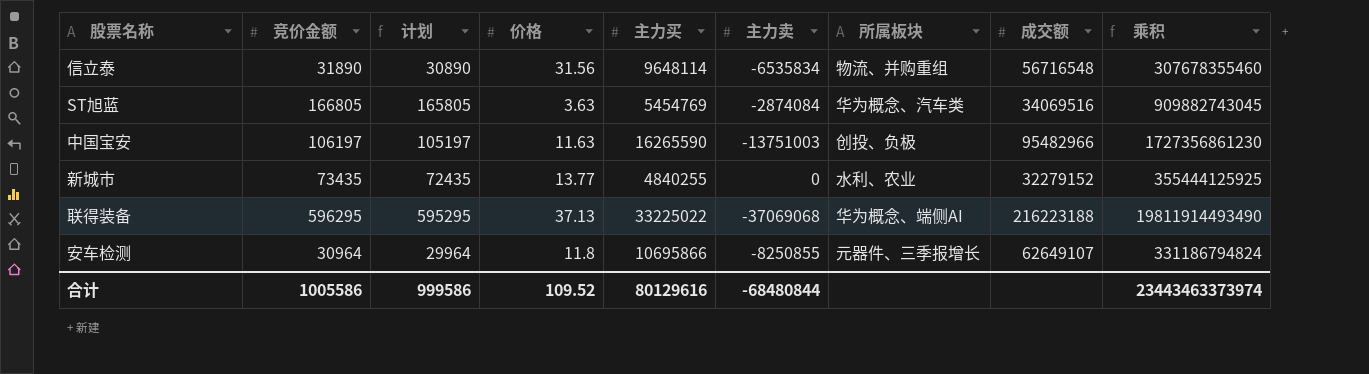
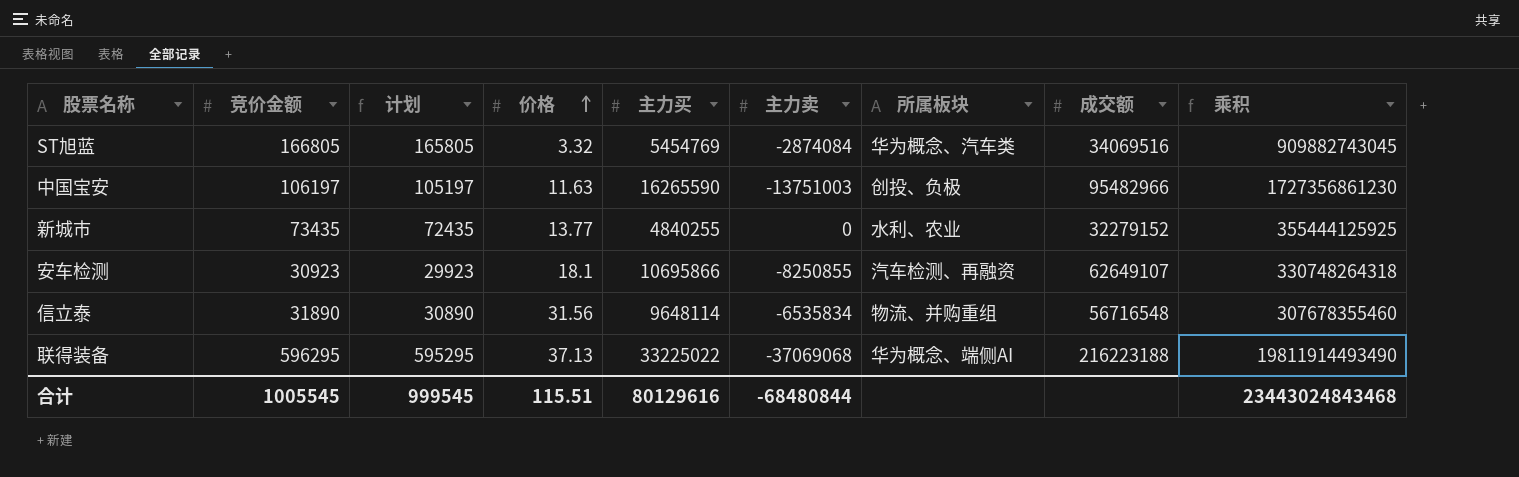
row order: none -> 价格 ascending
ST旭蓝 | 价格: 3.63 -> 3.32
安车检测 | 竞价金额: 30964 -> 30923
安车检测 | 计划: 29964 -> 29923
安车检测 | 价格: 11.8 -> 18.1
安车检测 | 所属板块: 元器件、三季报增长 -> 汽车检测、再融资
安车检测 | 乘积: 331186794824 -> 330748264318
合计 | 竞价金额: 1005586 -> 1005545
合计 | 计划: 999586 -> 999545
合计 | 价格: 109.52 -> 115.51
合计 | 乘积: 23443463373974 -> 23443024843468

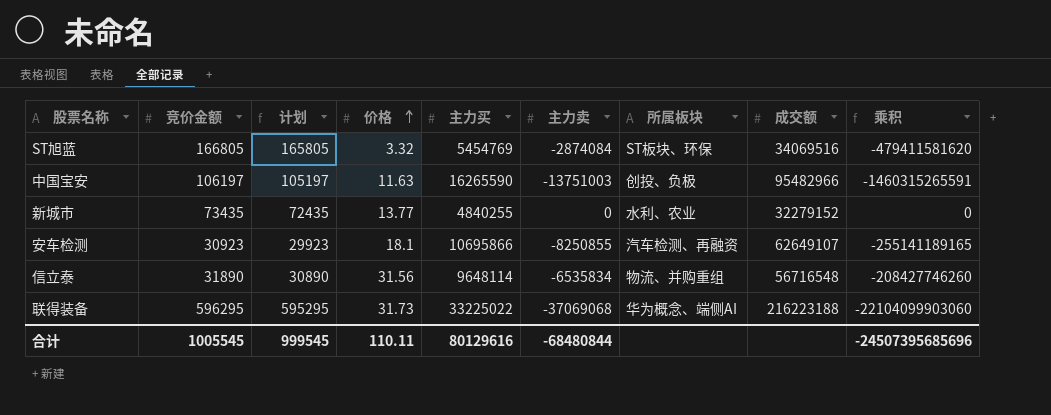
column 乘积 | formula: [竞价金额] * [主力买] -> [竞价金额] * [主力卖]
ST旭蓝 | 所属板块: 华为概念、汽车类 -> ST板块、环保
联得装备 | 价格: 37.13 -> 31.73
合计 | 价格: 115.51 -> 110.11
合计 | 乘积: 23443024843468 -> -24507395685696

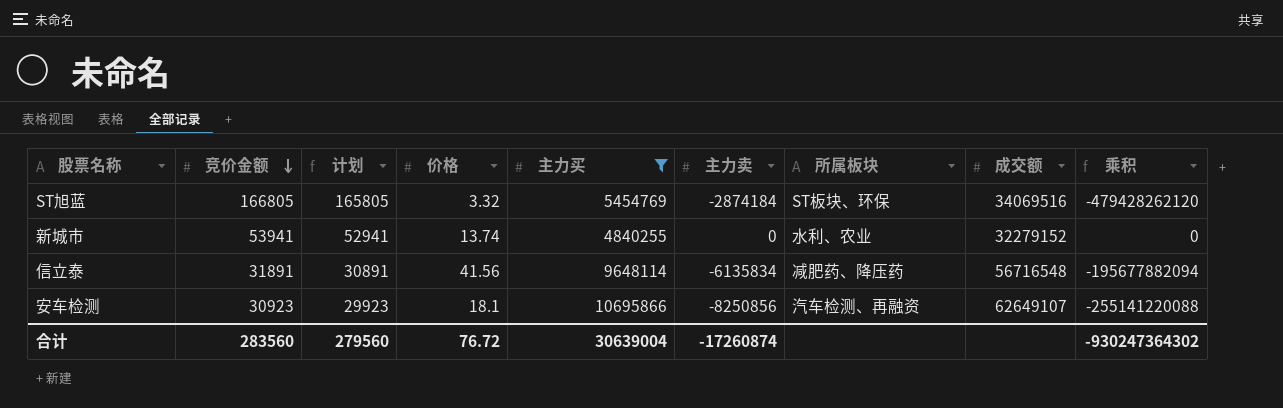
filter: none -> 主力买 <= 10695866
row order: 价格 ascending -> 竞价金额 descending
ST旭蓝 | 主力卖: -2874084 -> -2874184
ST旭蓝 | 乘积: -479411581620 -> -479428262120
新城市 | 竞价金额: 73435 -> 53941
新城市 | 计划: 72435 -> 52941
新城市 | 价格: 13.77 -> 13.74
信立泰 | 竞价金额: 31890 -> 31891
信立泰 | 计划: 30890 -> 30891
信立泰 | 价格: 31.56 -> 41.56
信立泰 | 主力卖: -6535834 -> -6135834
信立泰 | 所属板块: 物流、并购重组 -> 减肥药、降压药
信立泰 | 乘积: -208427746260 -> -195677882094
安车检测 | 主力卖: -8250855 -> -8250856
安车检测 | 乘积: -255141189165 -> -255141220088
合计 | 竞价金额: 1005545 -> 283560
合计 | 计划: 999545 -> 279560
合计 | 价格: 110.11 -> 76.72
合计 | 主力买: 80129616 -> 30639004
合计 | 主力卖: -68480844 -> -17260874
合计 | 乘积: -24507395685696 -> -930247364302

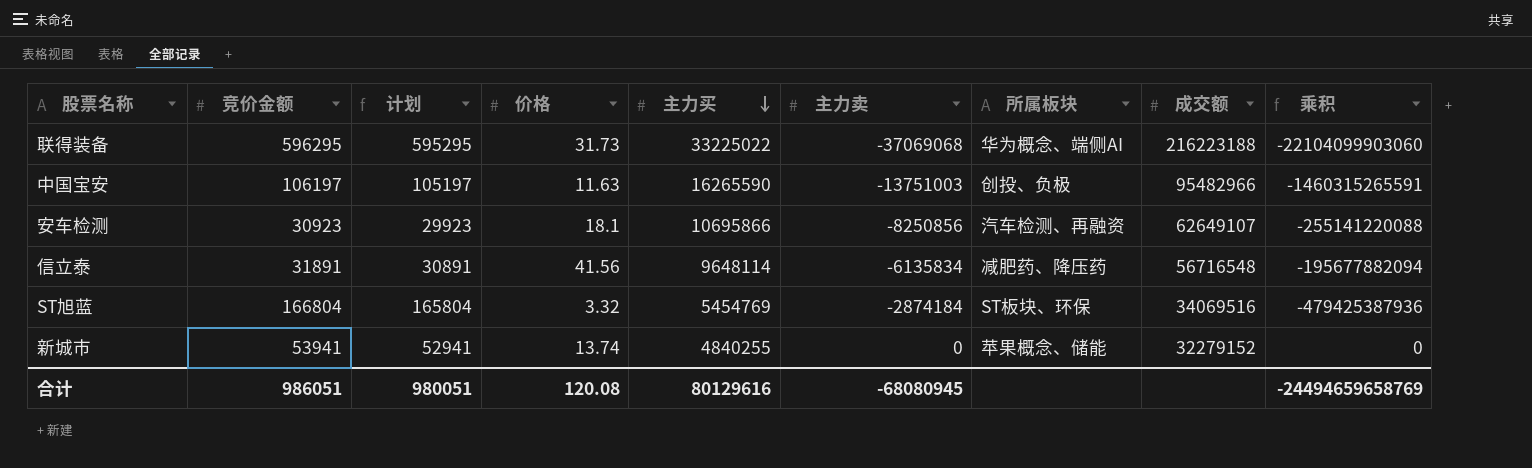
filter: 主力买 <= 10695866 -> none
row order: 竞价金额 descending -> 主力买 descending
ST旭蓝 | 竞价金额: 166805 -> 166804
ST旭蓝 | 计划: 165805 -> 165804
ST旭蓝 | 乘积: -479428262120 -> -479425387936
新城市 | 所属板块: 水利、农业 -> 苹果概念、储能
合计 | 竞价金额: 283560 -> 986051
合计 | 计划: 279560 -> 980051
合计 | 价格: 76.72 -> 120.08
合计 | 主力买: 30639004 -> 80129616
合计 | 主力卖: -17260874 -> -68080945
合计 | 乘积: -930247364302 -> -24494659658769

